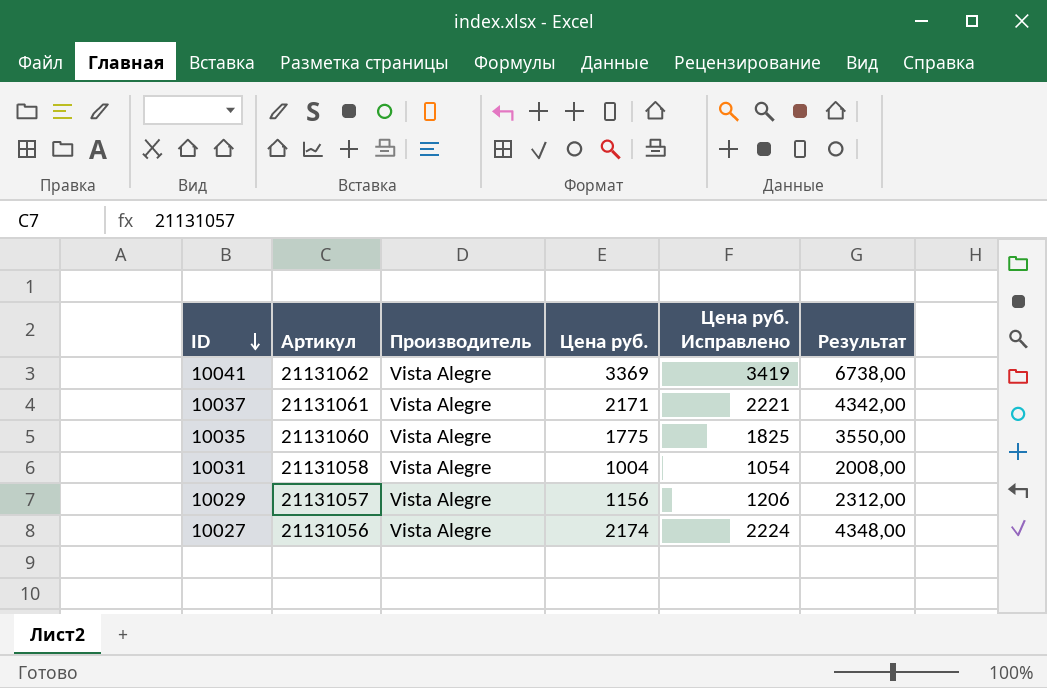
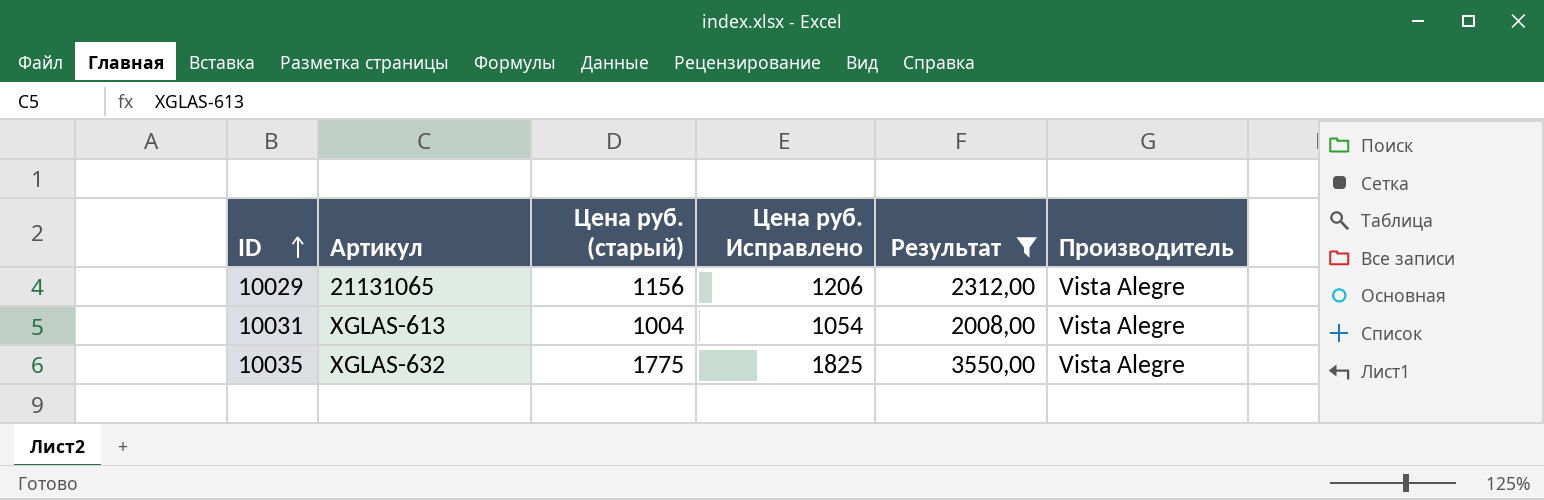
filter: none -> Результат <= 3550,00
row order: ID descending -> ID ascending
column name: Цена руб. -> Цена руб. (старый)
column Производитель | position: 3 -> 6
10029 | Артикул: 21131057 -> 21131065
10031 | Артикул: 21131058 -> XGLAS-613
10035 | Артикул: 21131060 -> XGLAS-632

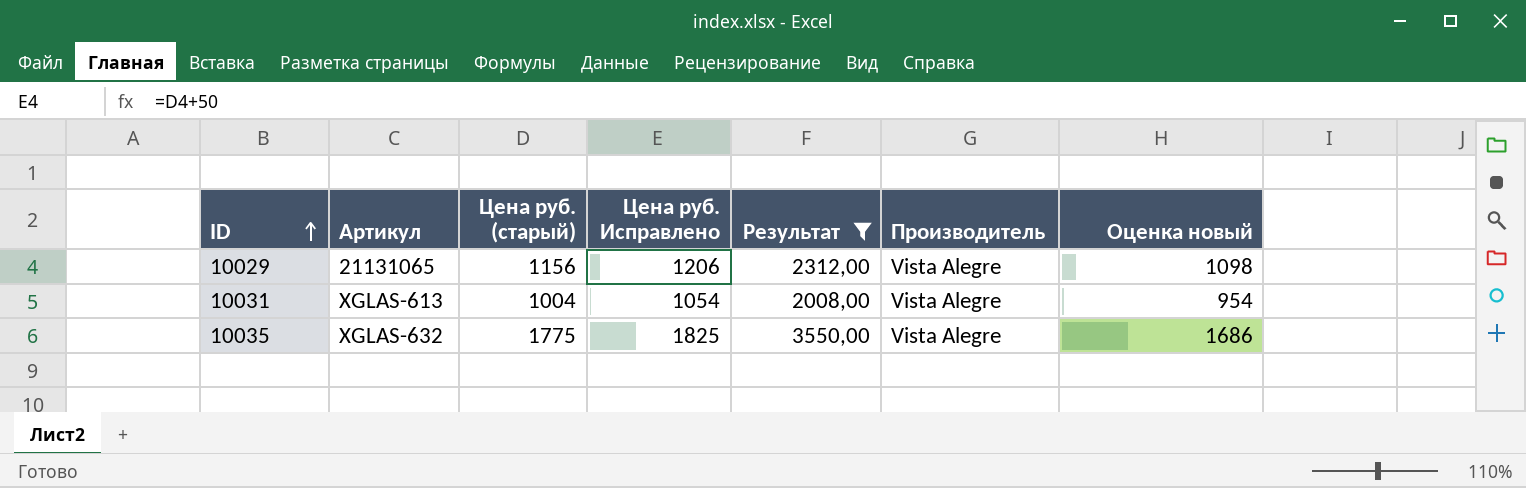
column Оценка новый | formula: none -> [Цена руб. (старый)] * 0,95

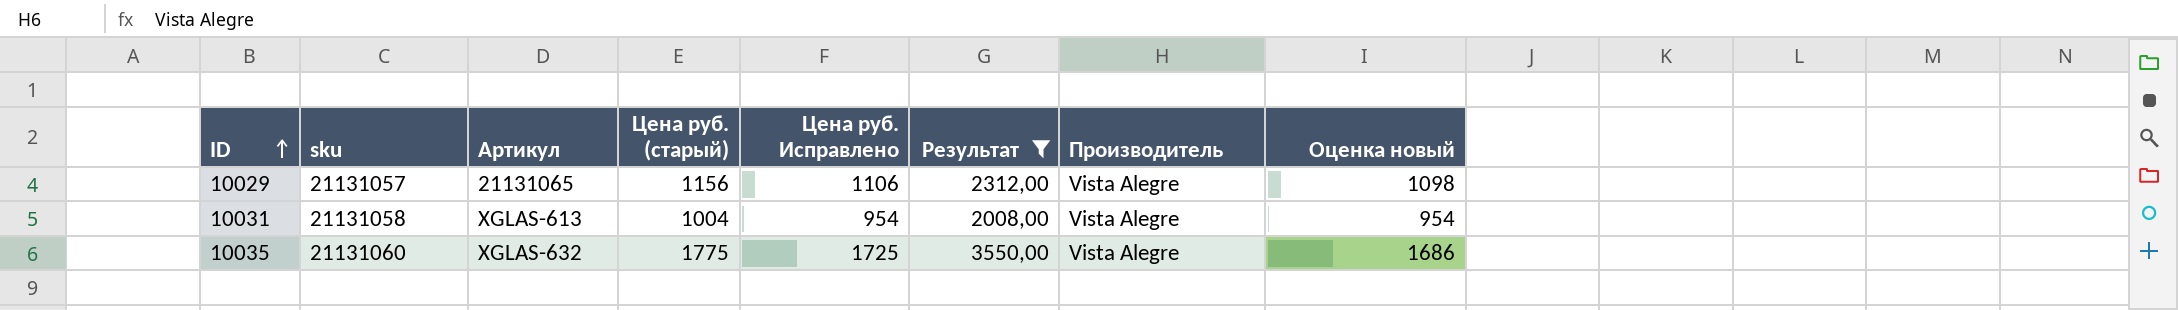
column sku | position: none -> 2
column Цена руб. Исправлено | formula: [Цена руб. (старый)] + 50 -> [Цена руб. (старый)] - 50

